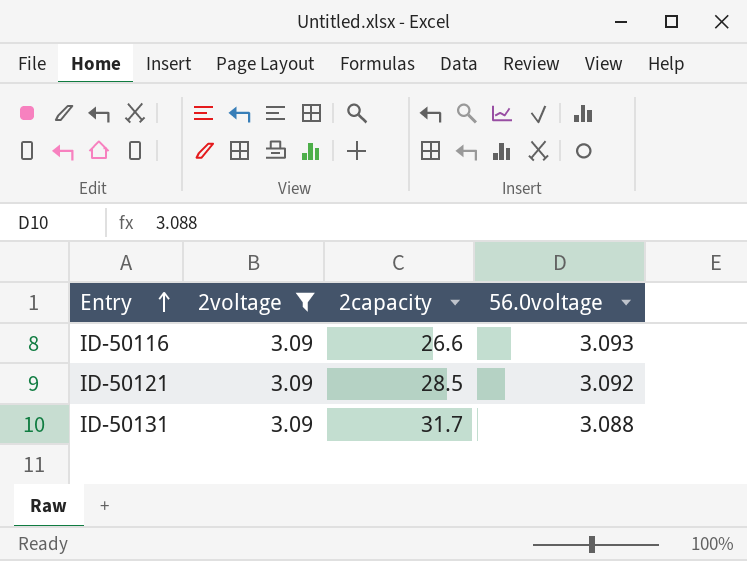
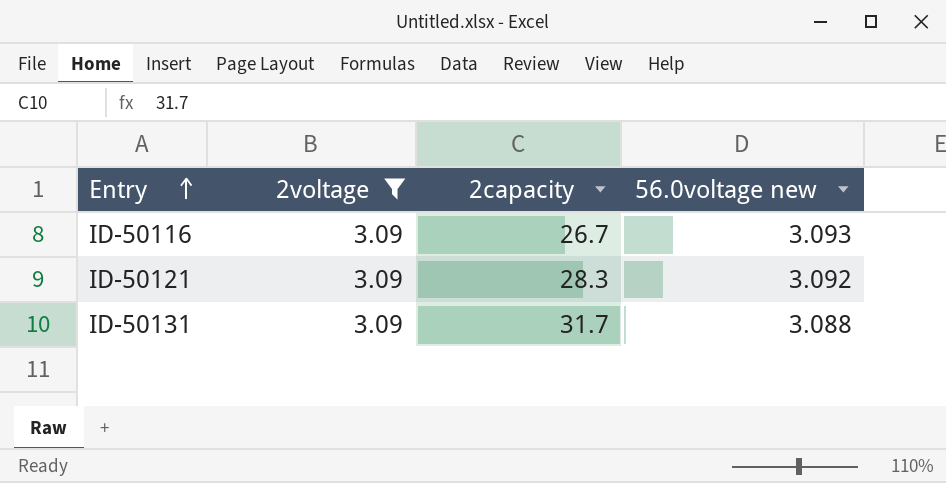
column name: 56.0voltage -> 56.0voltage new
ID-50116 | 2capacity: 26.6 -> 26.7
ID-50121 | 2capacity: 28.5 -> 28.3

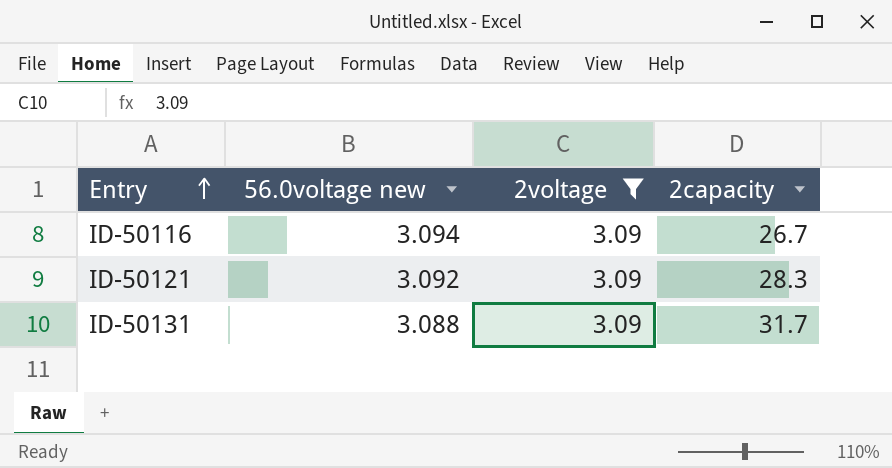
column 56.0voltage new | position: 4 -> 2
ID-50116 | 56.0voltage new: 3.093 -> 3.094

